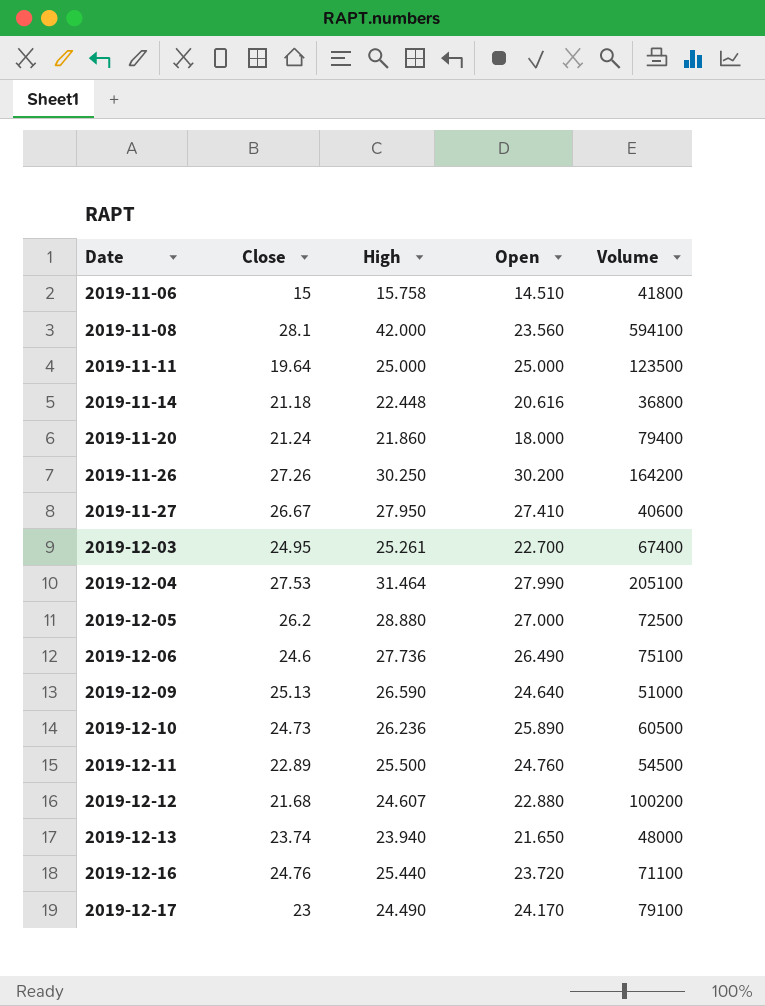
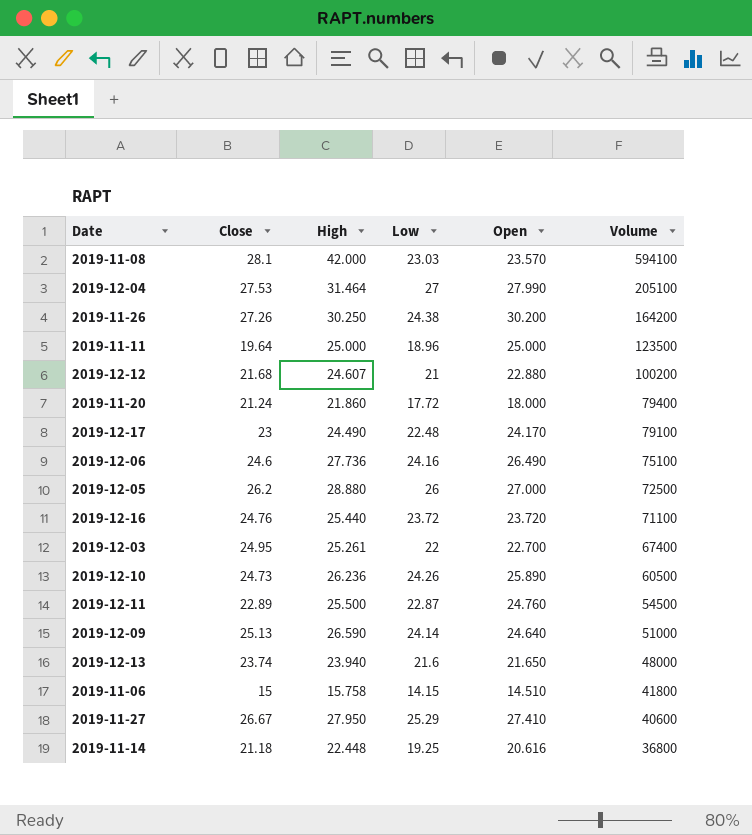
row order: Date ascending -> Volume descending
column Low | position: none -> 4
2019-11-08 | Open: 23.560 -> 23.570

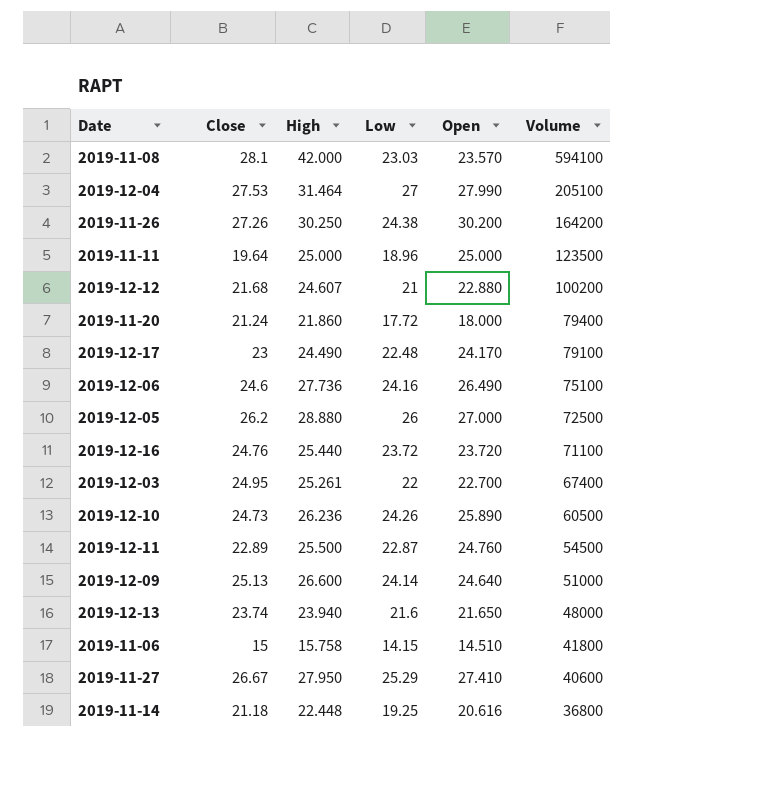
2019-12-09 | High: 26.590 -> 26.600

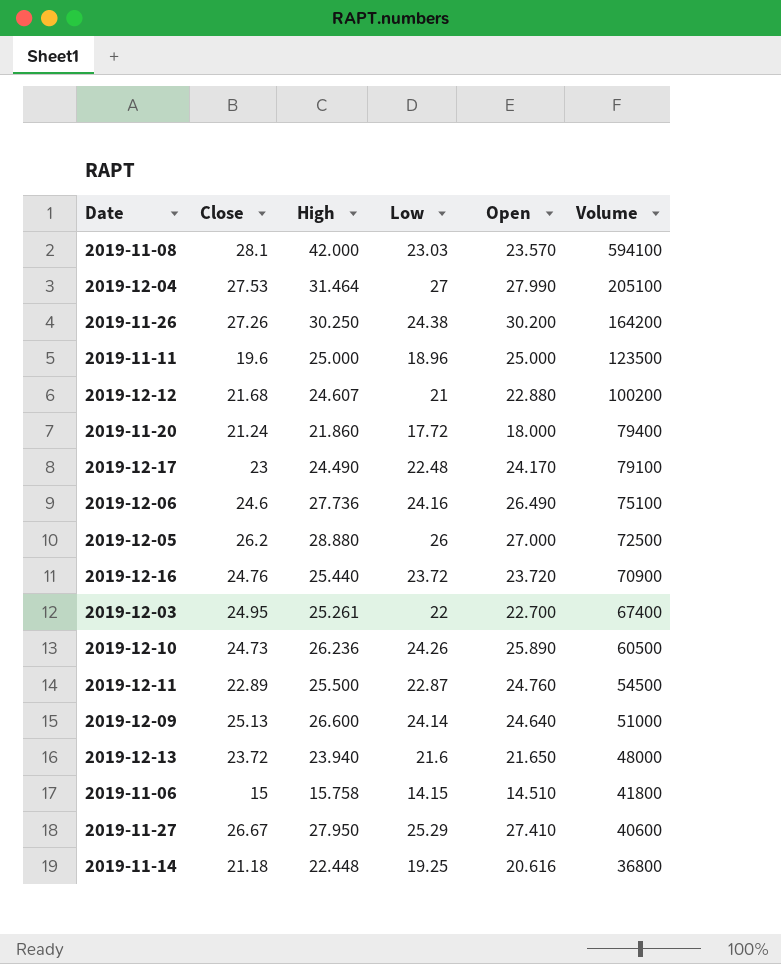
2019-11-11 | Close: 19.64 -> 19.6
2019-12-16 | Volume: 71100 -> 70900
2019-12-13 | Close: 23.74 -> 23.72

